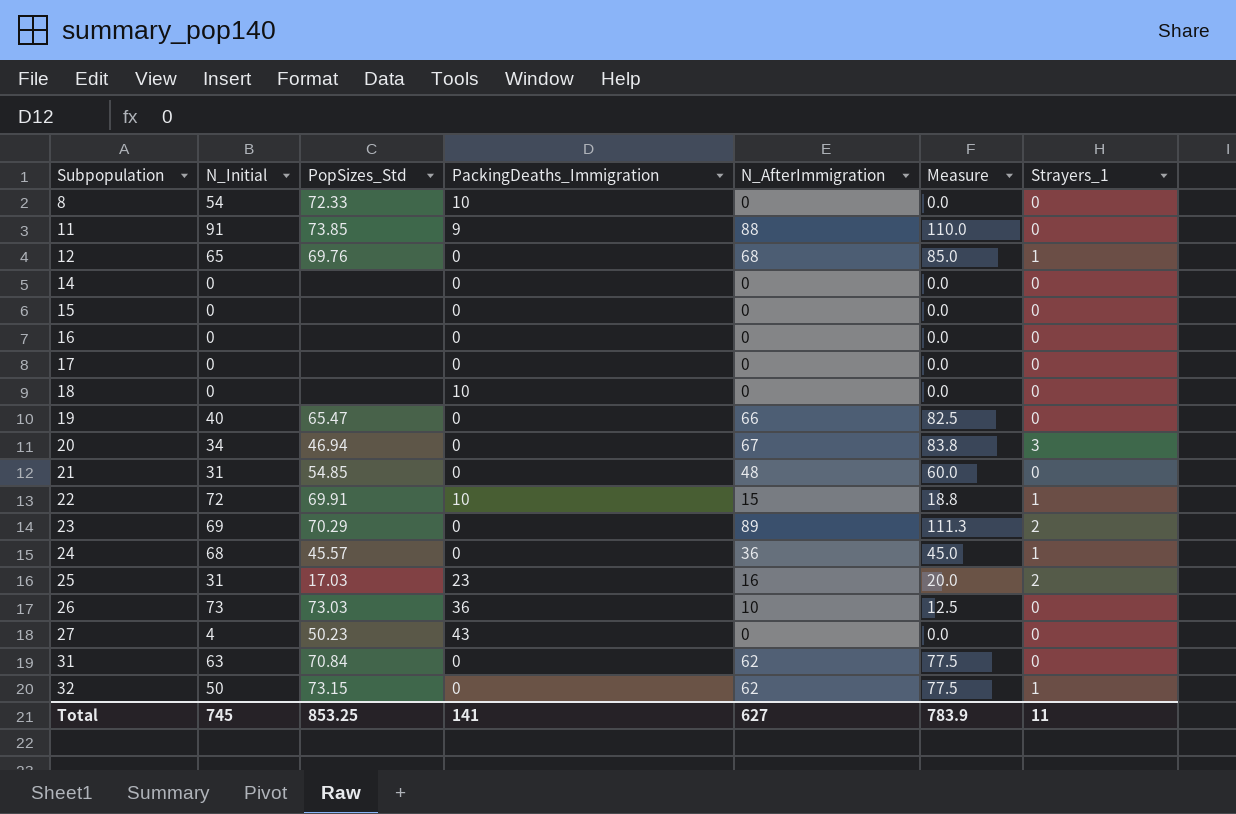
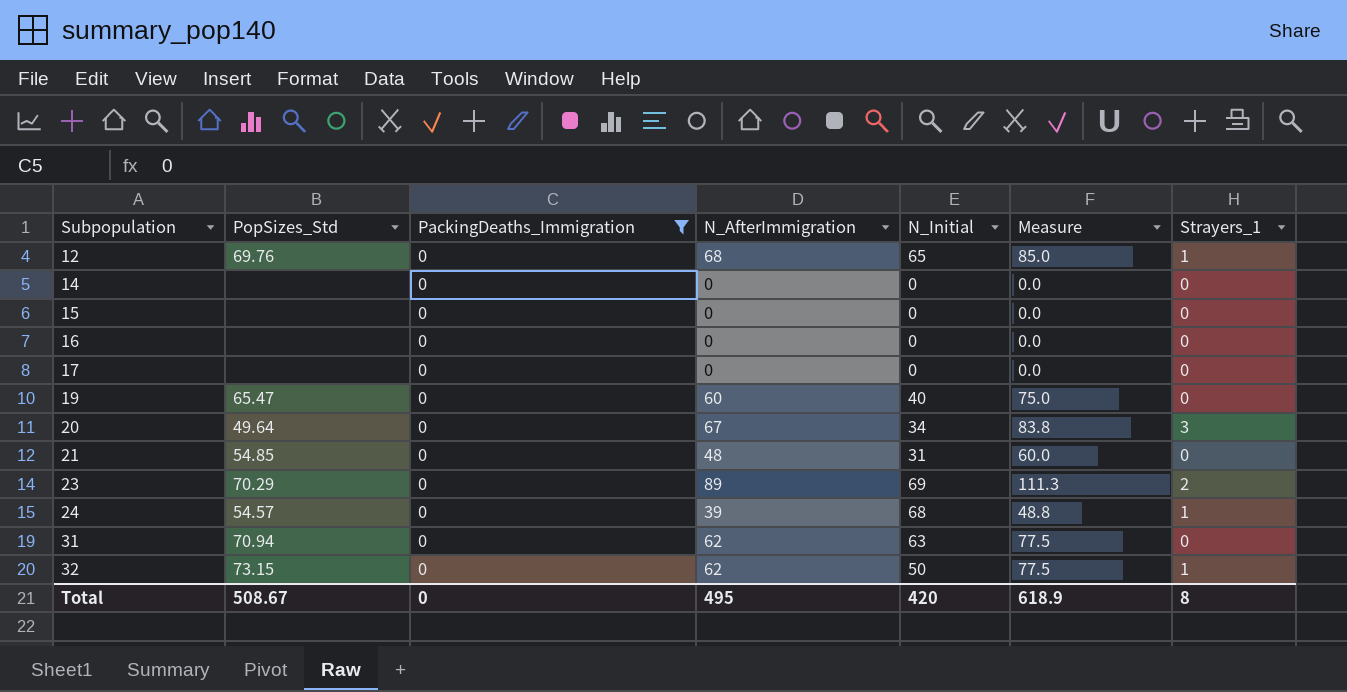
filter: none -> PackingDeaths_Immigration = 0
column N_Initial | position: 2 -> 5
19 | N_AfterImmigration: 66 -> 60
19 | Measure: 82.5 -> 75.0
20 | PopSizes_Std: 46.94 -> 49.64
24 | PopSizes_Std: 45.57 -> 54.57
24 | N_AfterImmigration: 36 -> 39
24 | Measure: 45.0 -> 48.8
31 | PopSizes_Std: 70.84 -> 70.94
Total | PopSizes_Std: 853.25 -> 508.67
Total | PackingDeaths_Immigration: 141 -> 0
Total | N_AfterImmigration: 627 -> 495
Total | N_Initial: 745 -> 420
Total | Measure: 783.9 -> 618.9
Total | Strayers_1: 11 -> 8

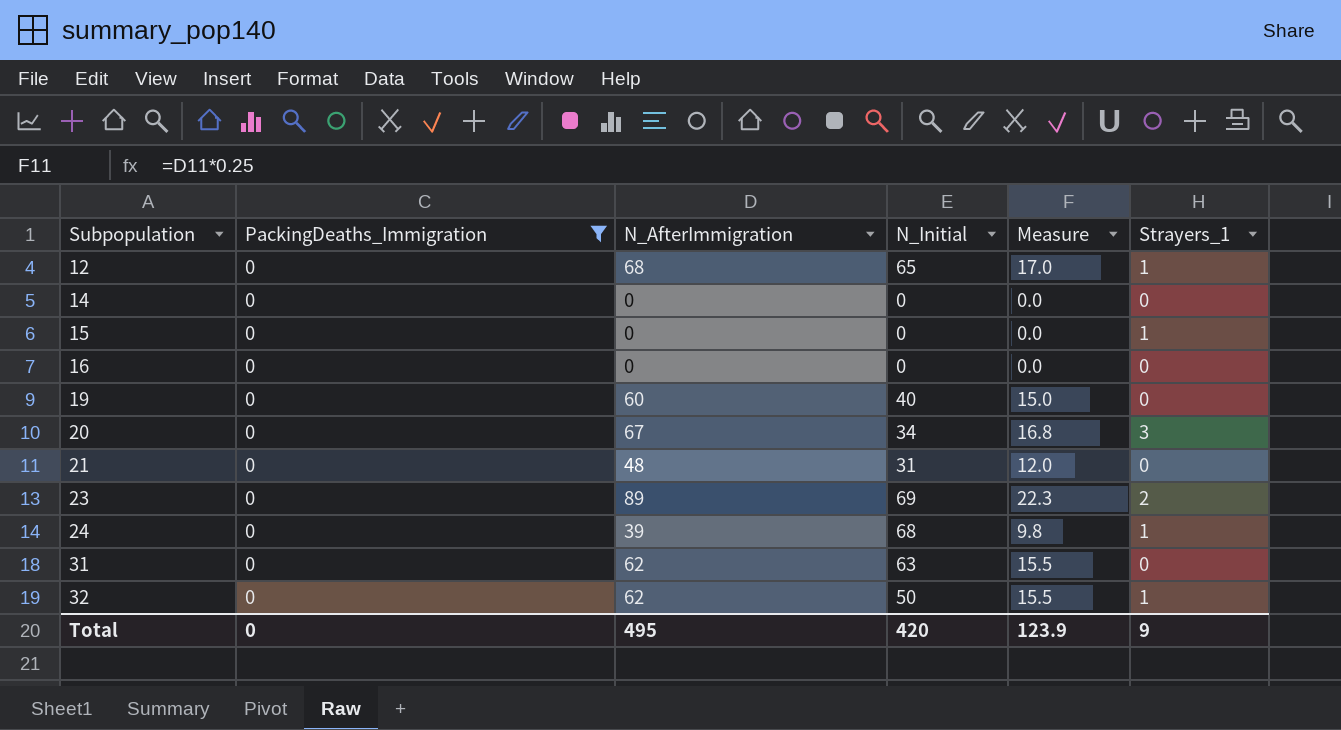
column PopSizes_Std | position: 2 -> none
column Measure | formula: [N_AfterImmigration] * 1.25 -> [N_AfterImmigration] * 0.25
row 17: none | 0 | 0 | 0 | 0.0 | 0 -> none
15 | Strayers_1: 0 -> 1
Total | Measure: 618.9 -> 123.9
Total | Strayers_1: 8 -> 9

